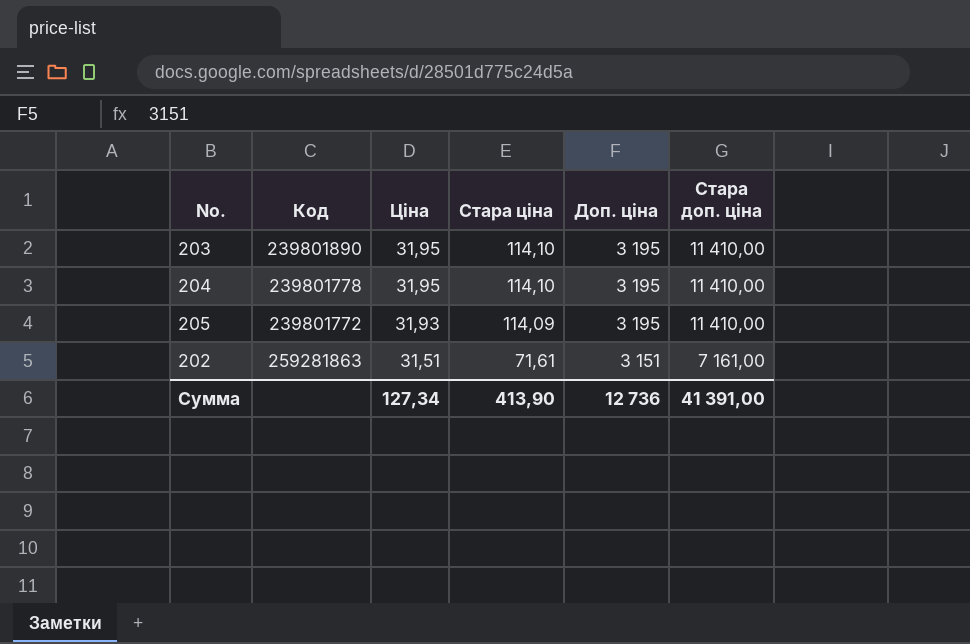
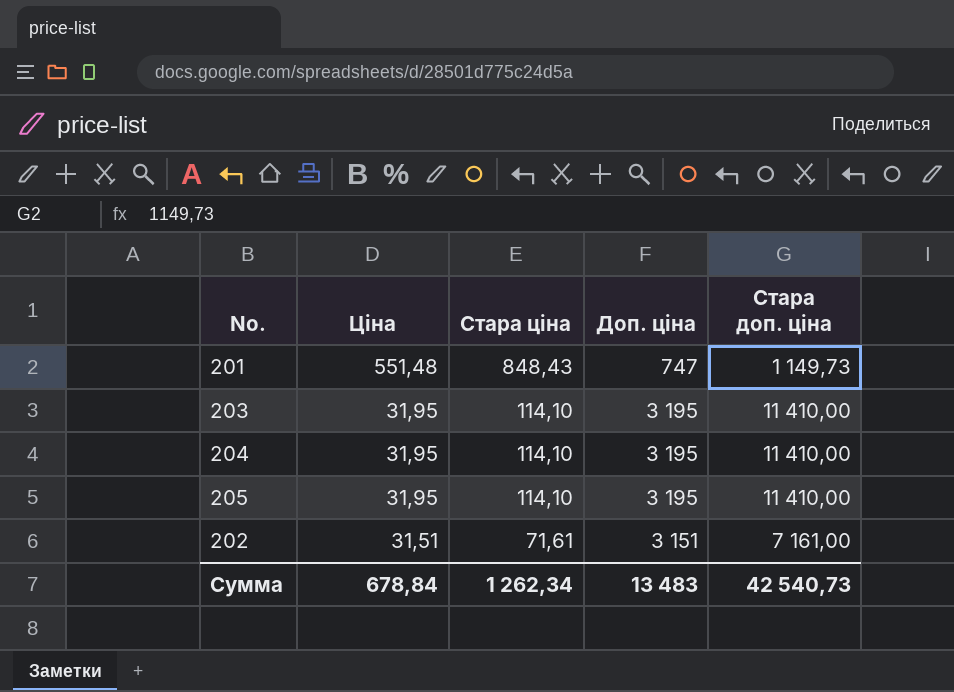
column Код | position: 2 -> none
row 201: none -> 551,48 | 848,43 | 747 | 1 149,73
205 | Ціна: 31,93 -> 31,95
205 | Стара ціна: 114,09 -> 114,10
Сумма | Ціна: 127,34 -> 678,84
Сумма | Стара ціна: 413,90 -> 1 262,34
Сумма | Доп. ціна: 12 736 -> 13 483
Сумма | Стара доп. ціна: 41 391,00 -> 42 540,73

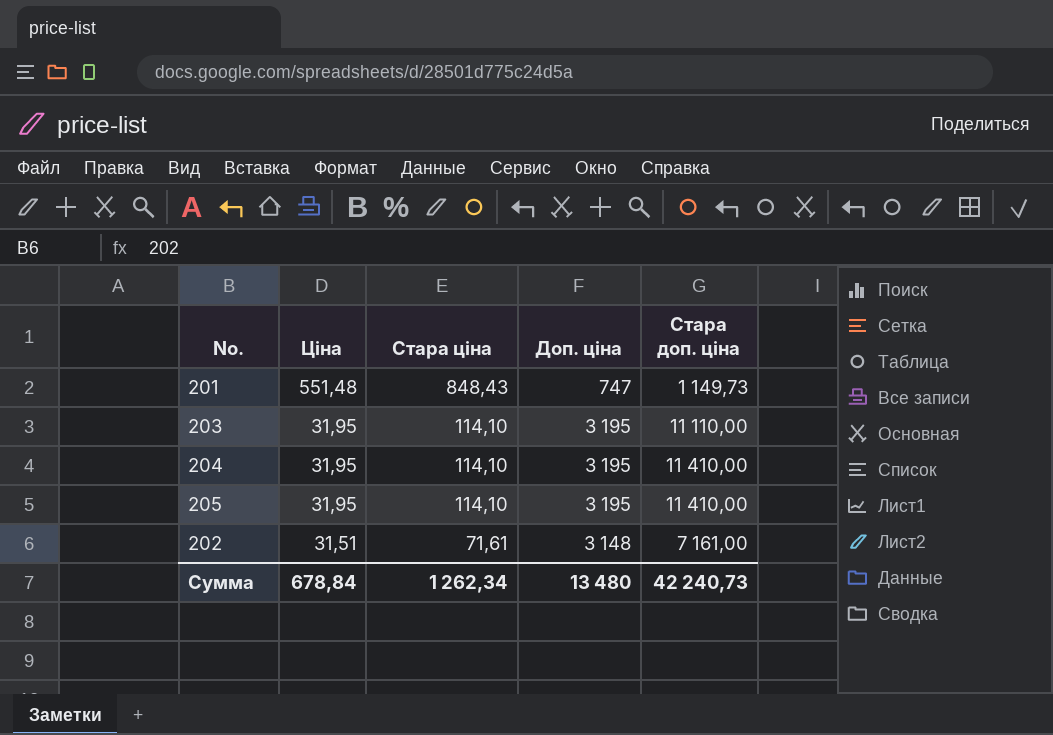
203 | Стара доп. ціна: 11 410,00 -> 11 110,00
202 | Доп. ціна: 3 151 -> 3 148
Сумма | Доп. ціна: 13 483 -> 13 480
Сумма | Стара доп. ціна: 42 540,73 -> 42 240,73

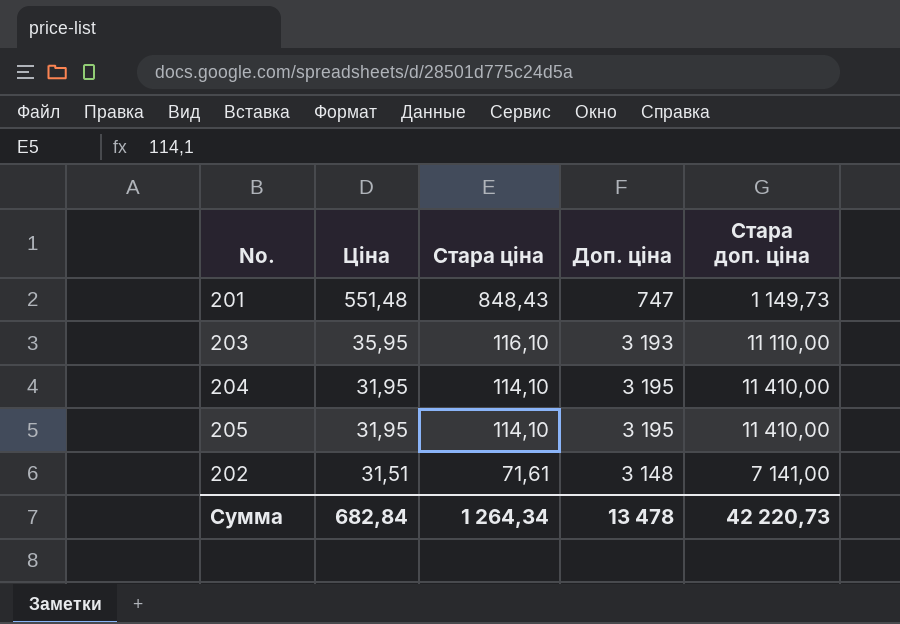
203 | Ціна: 31,95 -> 35,95
203 | Стара ціна: 114,10 -> 116,10
203 | Доп. ціна: 3 195 -> 3 193
202 | Стара доп. ціна: 7 161,00 -> 7 141,00
Сумма | Ціна: 678,84 -> 682,84
Сумма | Стара ціна: 1 262,34 -> 1 264,34
Сумма | Доп. ціна: 13 480 -> 13 478
Сумма | Стара доп. ціна: 42 240,73 -> 42 220,73

